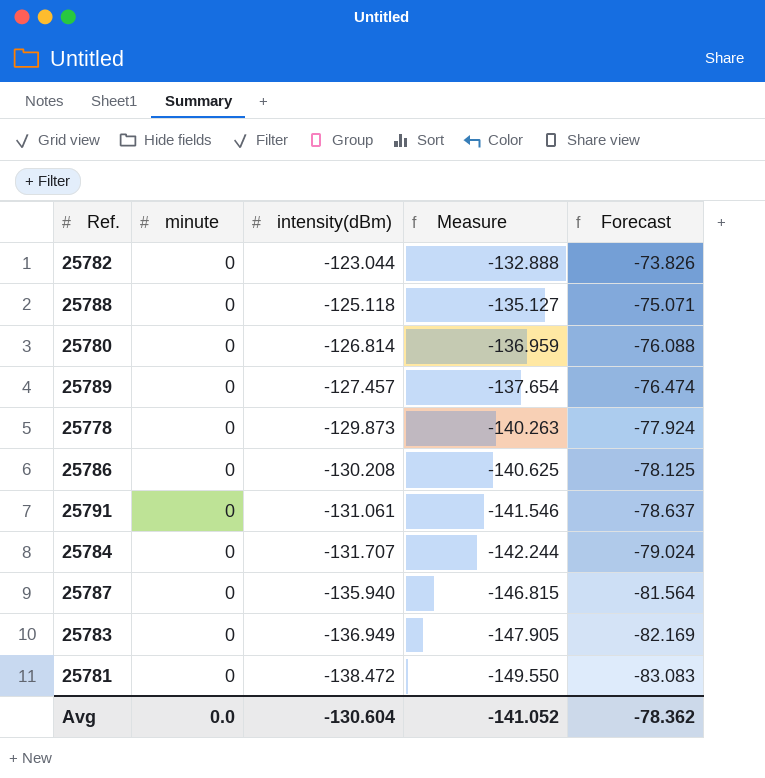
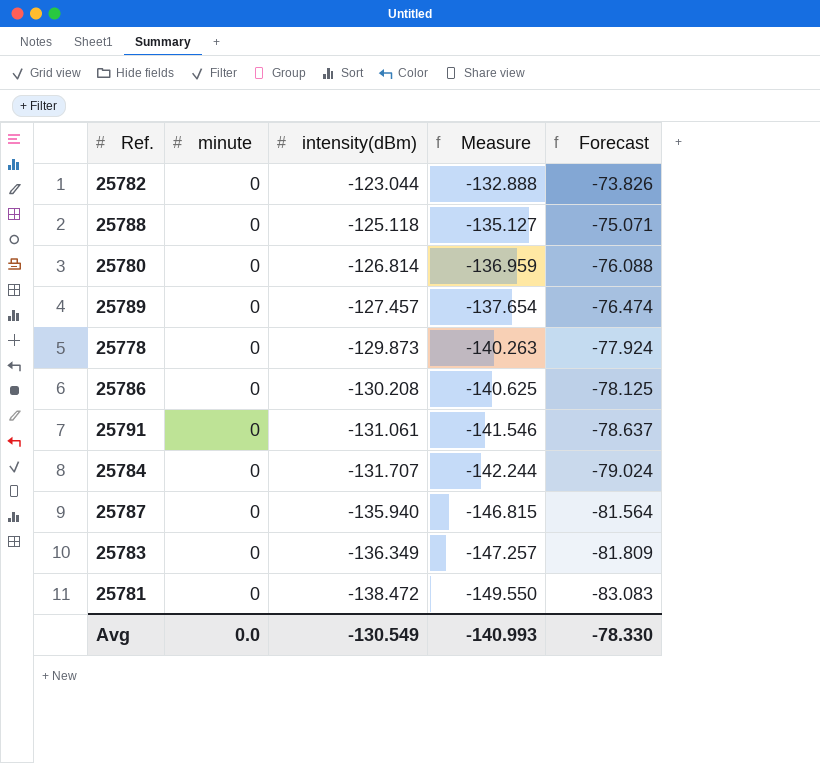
25783 | intensity(dBm): -136.949 -> -136.349
25783 | Measure: -147.905 -> -147.257
25783 | Forecast: -82.169 -> -81.809
Avg | intensity(dBm): -130.604 -> -130.549
Avg | Measure: -141.052 -> -140.993
Avg | Forecast: -78.362 -> -78.330

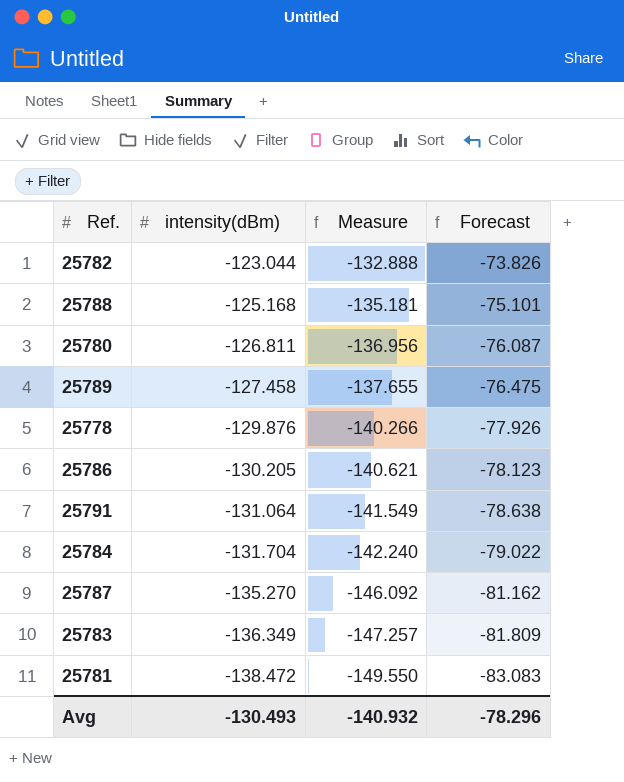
column minute | position: 2 -> none
25788 | intensity(dBm): -125.118 -> -125.168
25788 | Measure: -135.127 -> -135.181
25788 | Forecast: -75.071 -> -75.101
25780 | intensity(dBm): -126.814 -> -126.811
25780 | Measure: -136.959 -> -136.956
25780 | Forecast: -76.088 -> -76.087
25789 | intensity(dBm): -127.457 -> -127.458
25789 | Measure: -137.654 -> -137.655
25789 | Forecast: -76.474 -> -76.475
25778 | intensity(dBm): -129.873 -> -129.876
25778 | Measure: -140.263 -> -140.266
25778 | Forecast: -77.924 -> -77.926
25786 | intensity(dBm): -130.208 -> -130.205
25786 | Measure: -140.625 -> -140.621
25786 | Forecast: -78.125 -> -78.123
25791 | intensity(dBm): -131.061 -> -131.064
25791 | Measure: -141.546 -> -141.549
25791 | Forecast: -78.637 -> -78.638
25784 | intensity(dBm): -131.707 -> -131.704
25784 | Measure: -142.244 -> -142.240
25784 | Forecast: -79.024 -> -79.022
25787 | intensity(dBm): -135.940 -> -135.270
25787 | Measure: -146.815 -> -146.092
25787 | Forecast: -81.564 -> -81.162
Avg | intensity(dBm): -130.549 -> -130.493
Avg | Measure: -140.993 -> -140.932
Avg | Forecast: -78.330 -> -78.296

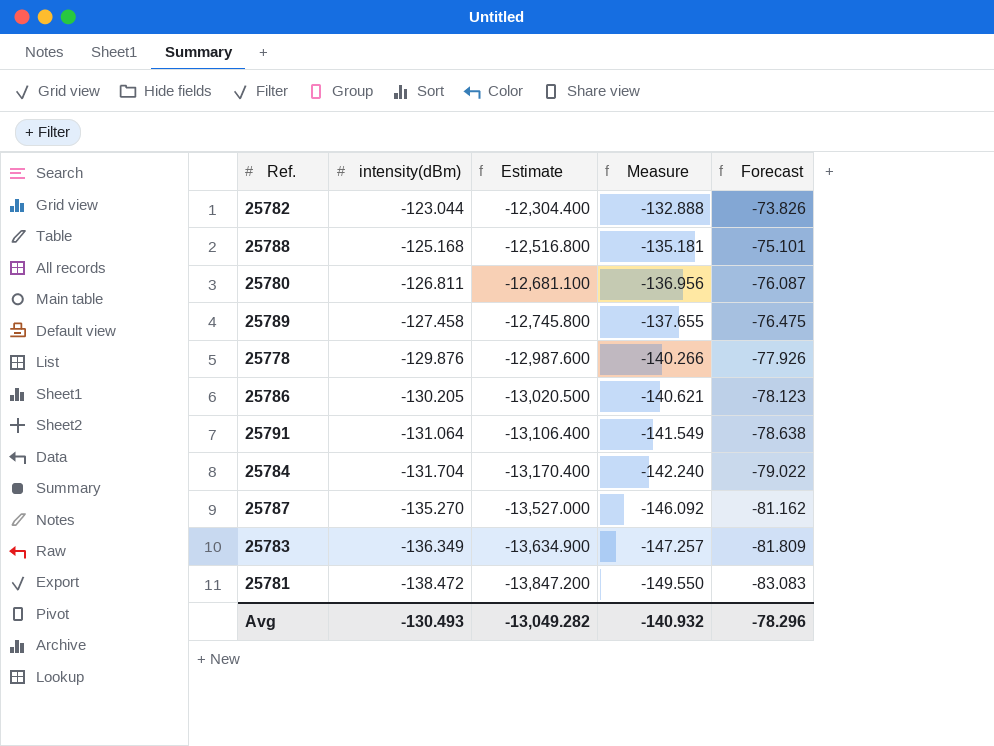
column Estimate | formula: none -> [intensity(dBm)] * 100

